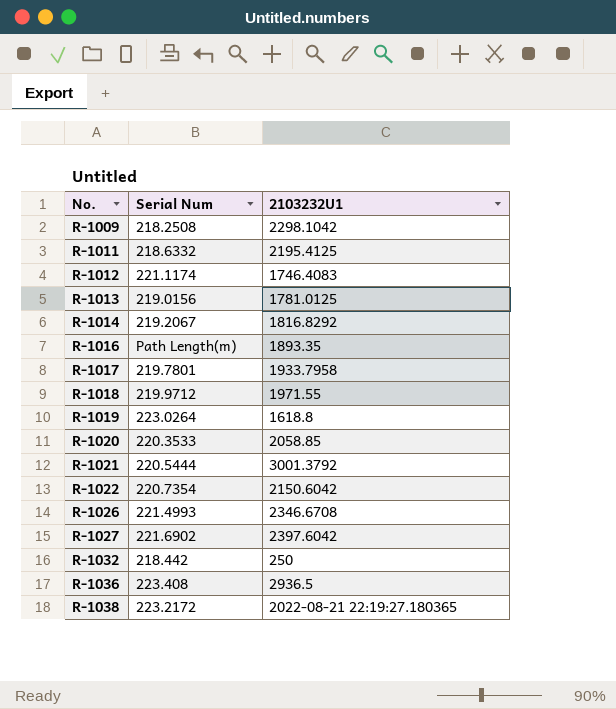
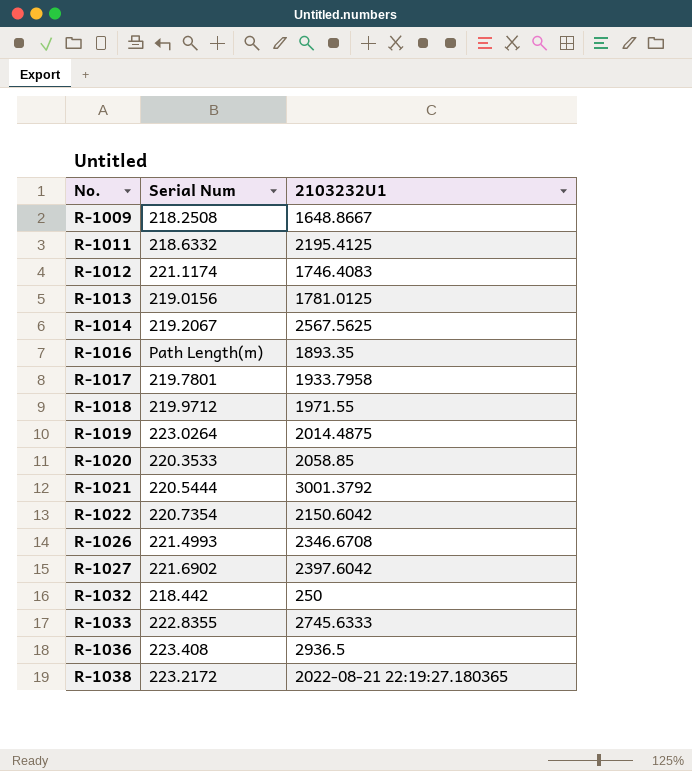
R-1009 | 2103232U1: 2298.1042 -> 1648.8667
R-1014 | 2103232U1: 1816.8292 -> 2567.5625
R-1019 | 2103232U1: 1618.8 -> 2014.4875
row R-1033: none -> 222.8355 | 2745.6333

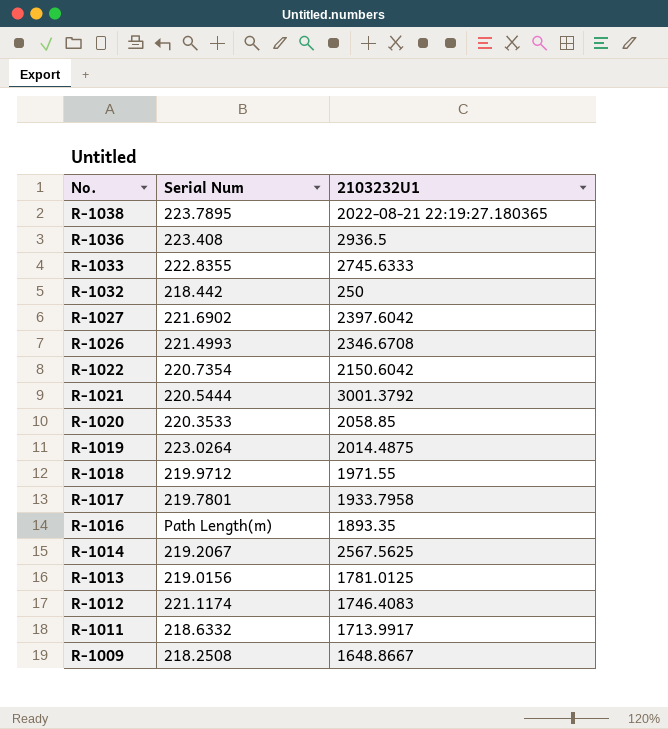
row order: No. ascending -> No. descending
R-1038 | Serial Num: 223.2172 -> 223.7895
R-1011 | 2103232U1: 2195.4125 -> 1713.9917

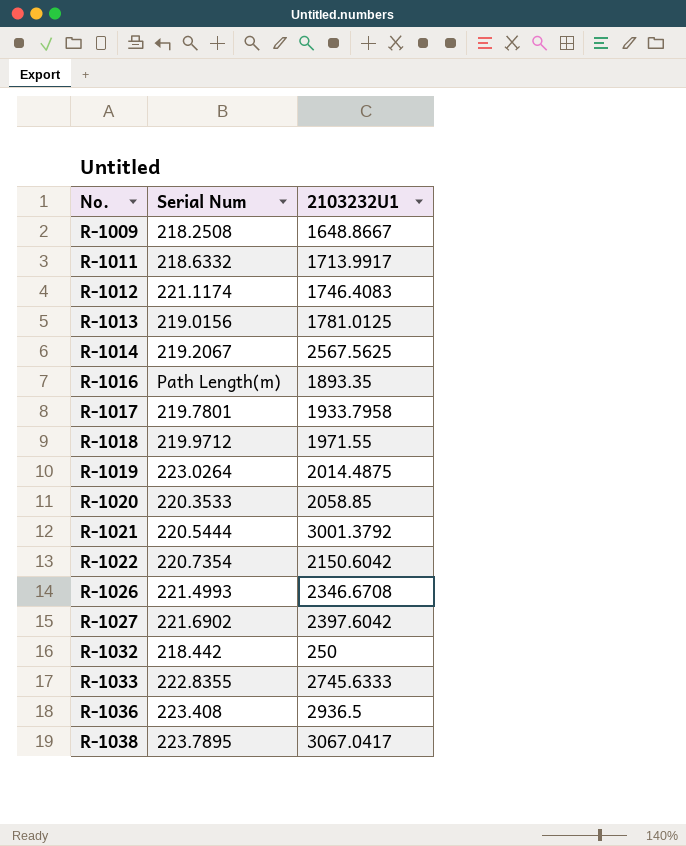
row order: No. descending -> No. ascending
R-1038 | 2103232U1: 2022-08-21 22:19:27.180365 -> 3067.0417

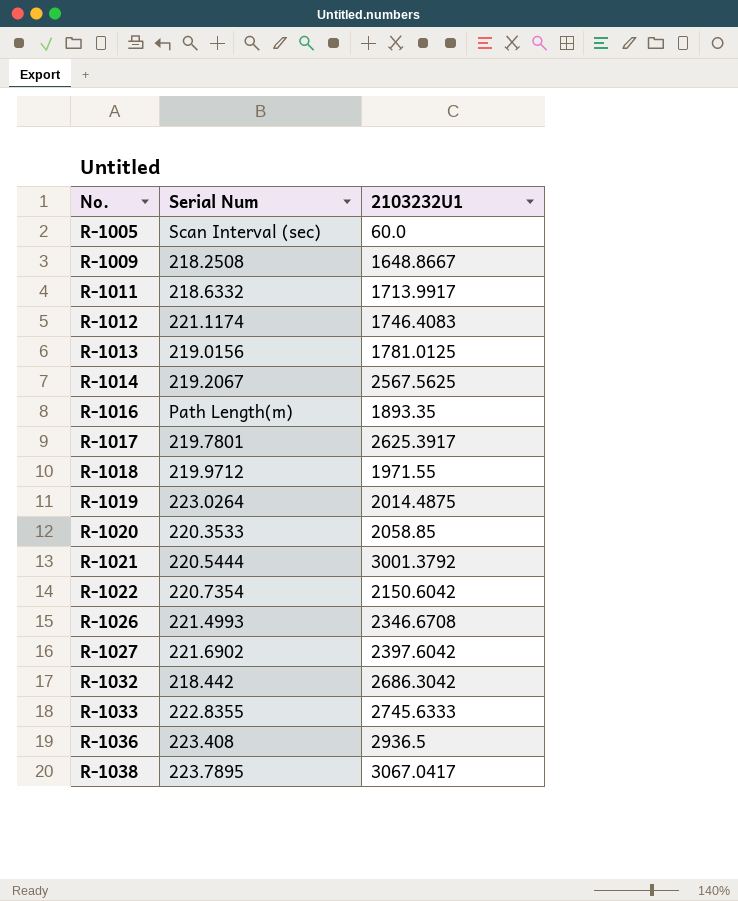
row R-1005: none -> Scan Interval (sec) | 60.0
R-1017 | 2103232U1: 1933.7958 -> 2625.3917
R-1032 | 2103232U1: 250 -> 2686.3042

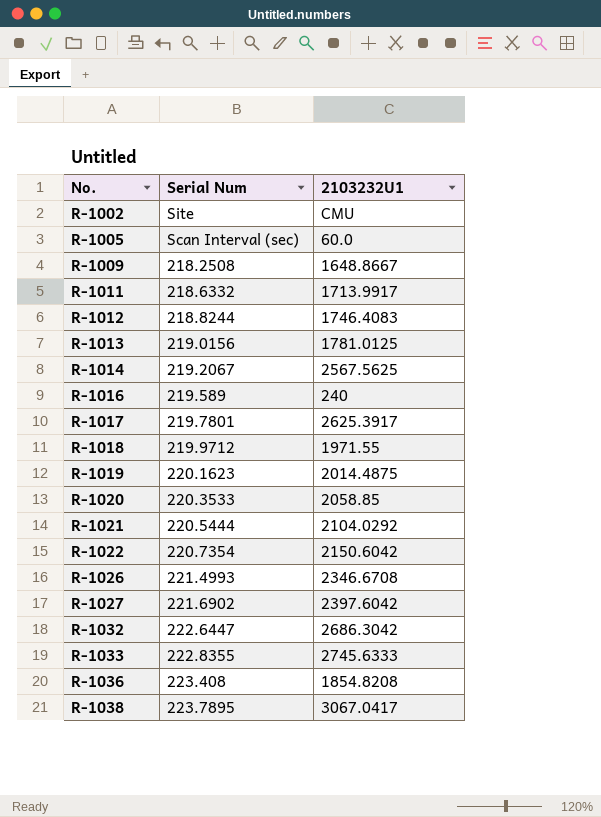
row R-1002: none -> Site | CMU
R-1012 | Serial Num: 221.1174 -> 218.8244
R-1016 | Serial Num: Path Length(m) -> 219.589
R-1016 | 2103232U1: 1893.35 -> 240
R-1019 | Serial Num: 223.0264 -> 220.1623
R-1021 | 2103232U1: 3001.3792 -> 2104.0292
R-1032 | Serial Num: 218.442 -> 222.6447
R-1036 | 2103232U1: 2936.5 -> 1854.8208

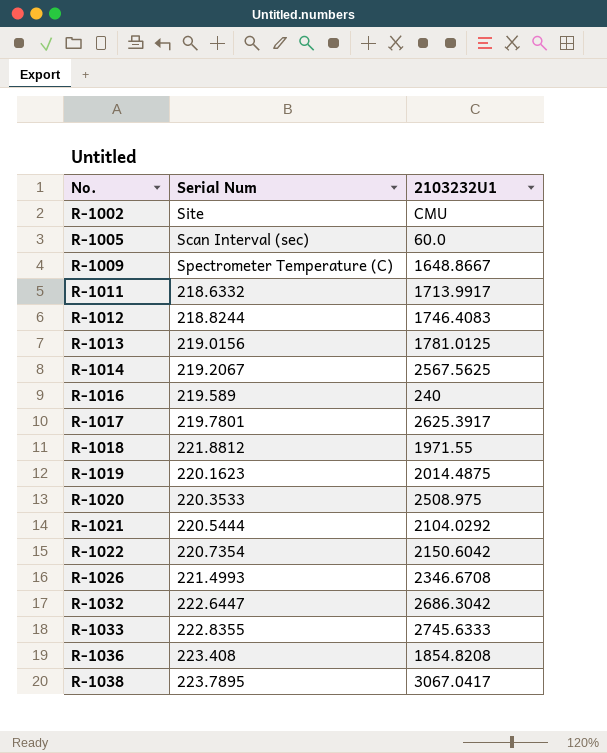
row R-1027: 221.6902 | 2397.6042 -> none
R-1009 | Serial Num: 218.2508 -> Spectrometer Temperature (C)
R-1018 | Serial Num: 219.9712 -> 221.8812
R-1020 | 2103232U1: 2058.85 -> 2508.975

